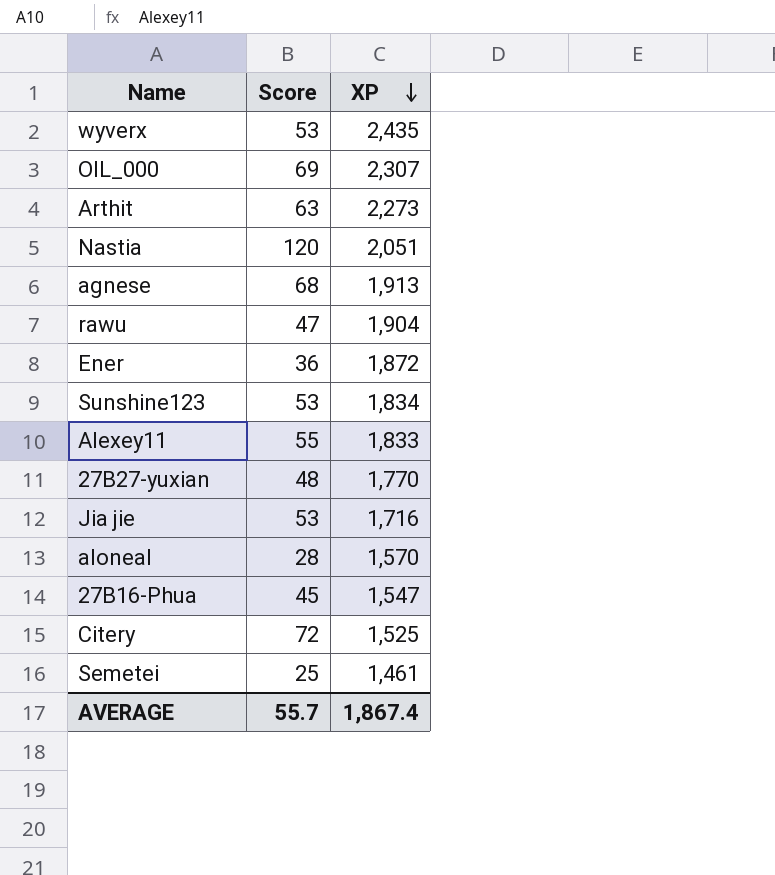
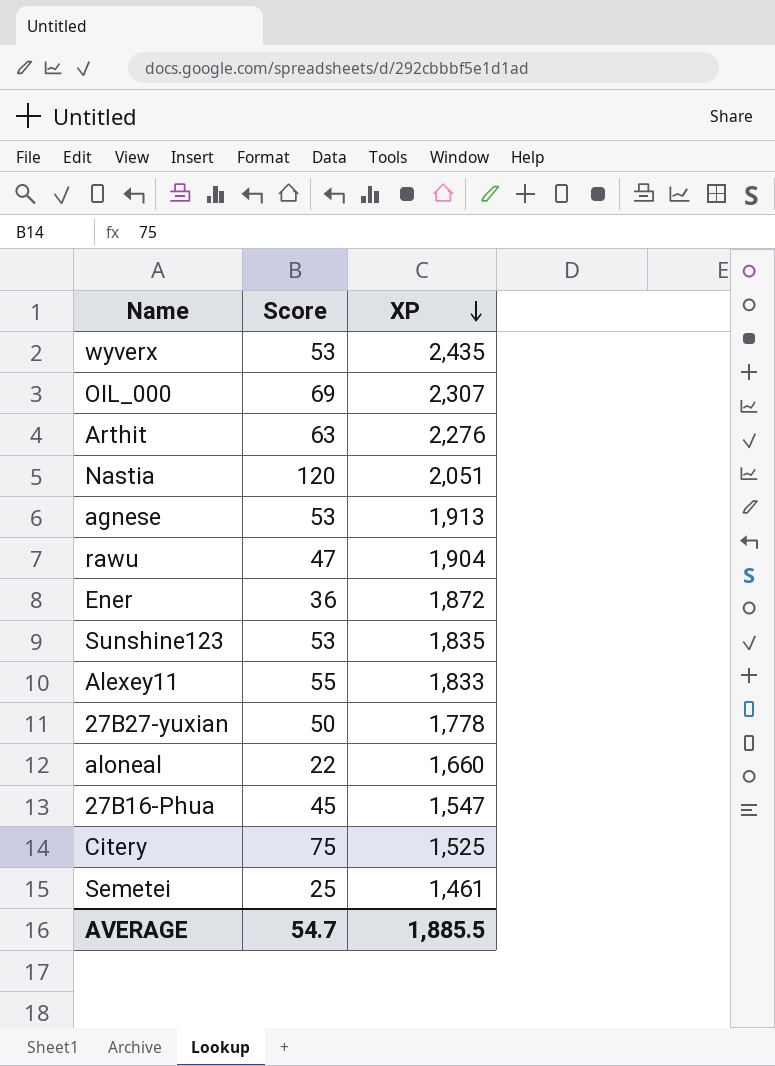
row Jia jie: 53 | 1,716 -> none
Arthit | XP: 2,273 -> 2,276
agnese | Score: 68 -> 53
Sunshine123 | XP: 1,834 -> 1,835
27B27-yuxian | Score: 48 -> 50
27B27-yuxian | XP: 1,770 -> 1,778
aloneal | Score: 28 -> 22
aloneal | XP: 1,570 -> 1,660
Citery | Score: 72 -> 75
AVERAGE | Score: 55.7 -> 54.7
AVERAGE | XP: 1,867.4 -> 1,885.5

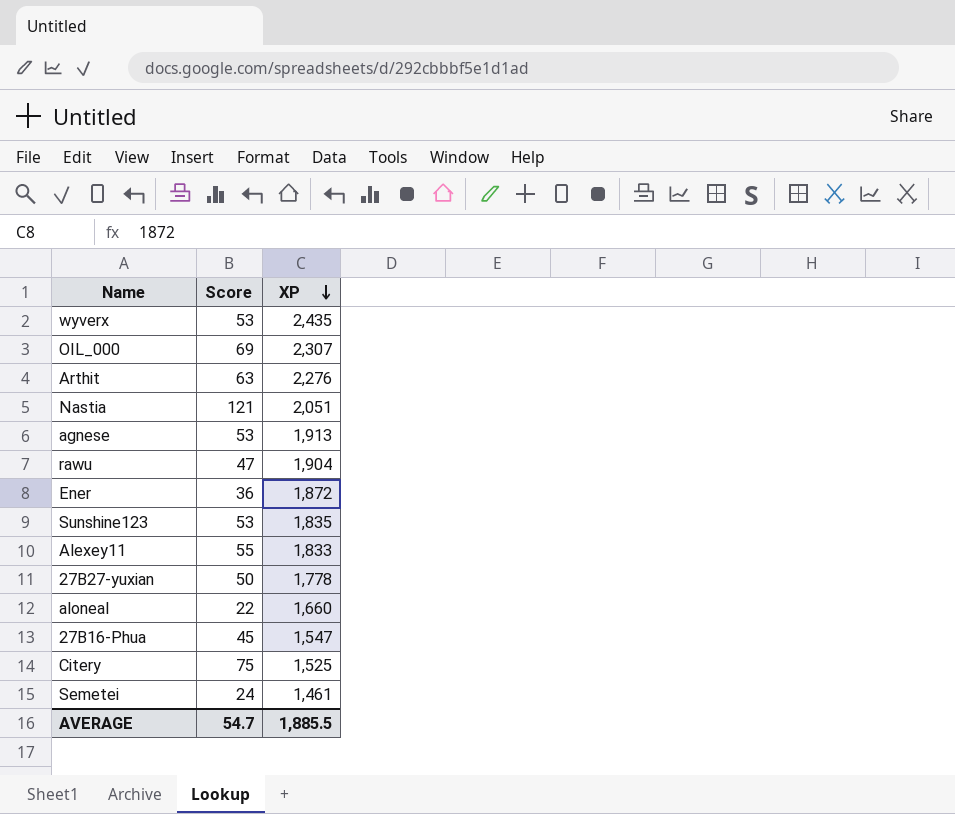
Nastia | Score: 120 -> 121
Semetei | Score: 25 -> 24

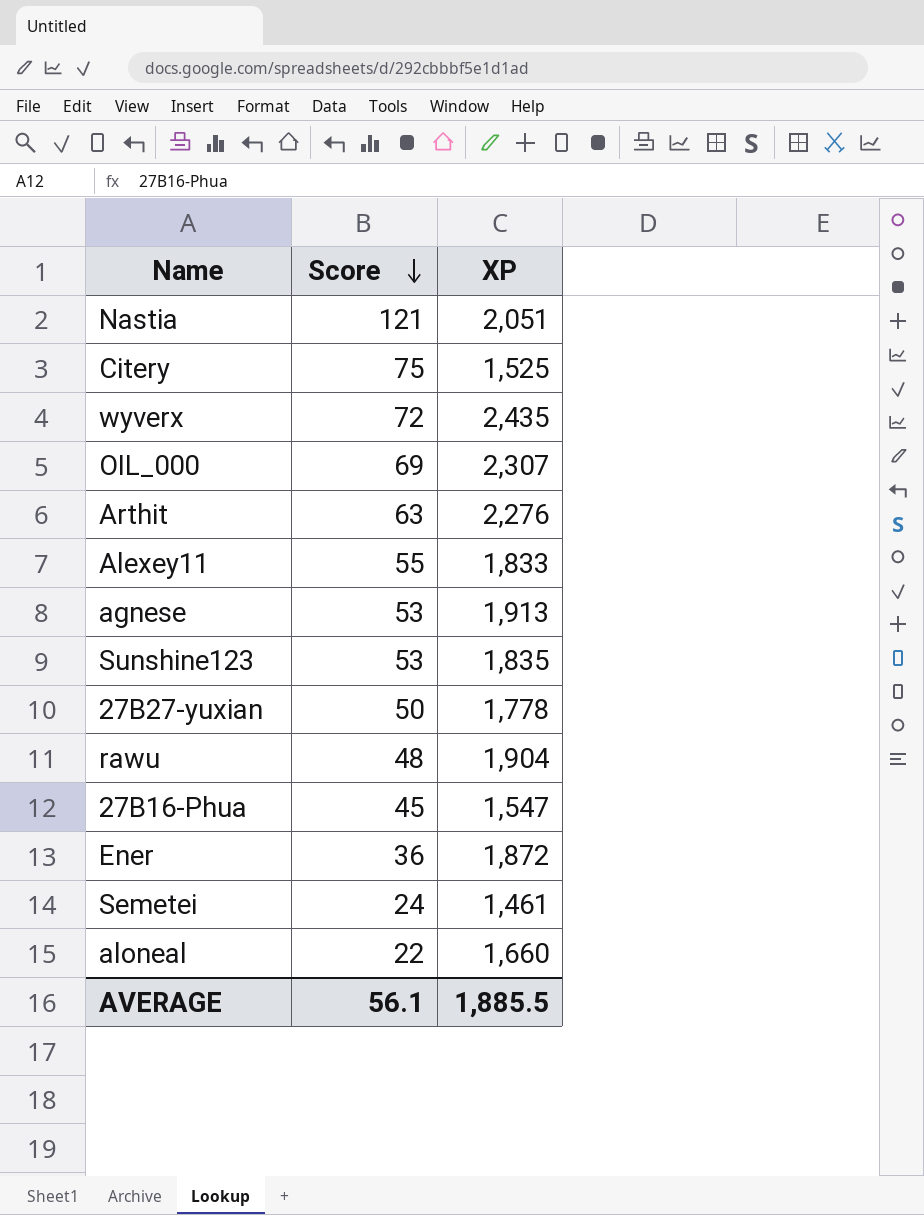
row order: XP descending -> Score descending
wyverx | Score: 53 -> 72
rawu | Score: 47 -> 48
AVERAGE | Score: 54.7 -> 56.1

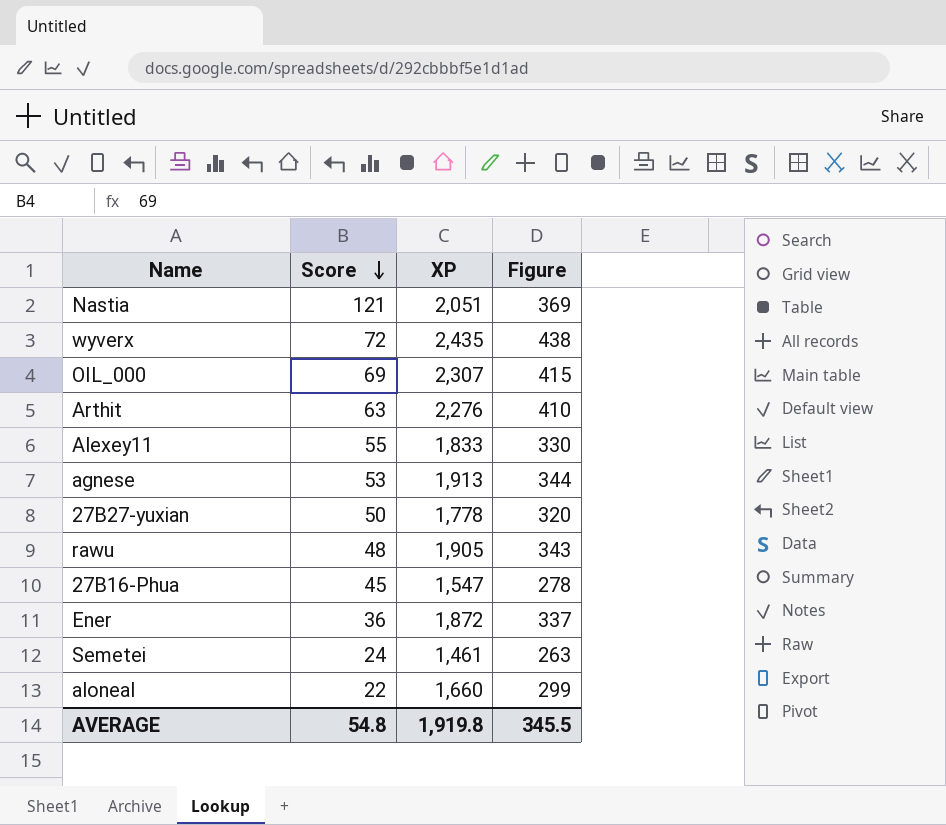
column Figure | formula: none -> [XP] * 0.18
row Citery: 75 | 1,525 -> none
row Sunshine123: 53 | 1,835 -> none
rawu | XP: 1,904 -> 1,905
AVERAGE | Score: 56.1 -> 54.8
AVERAGE | XP: 1,885.5 -> 1,919.8

